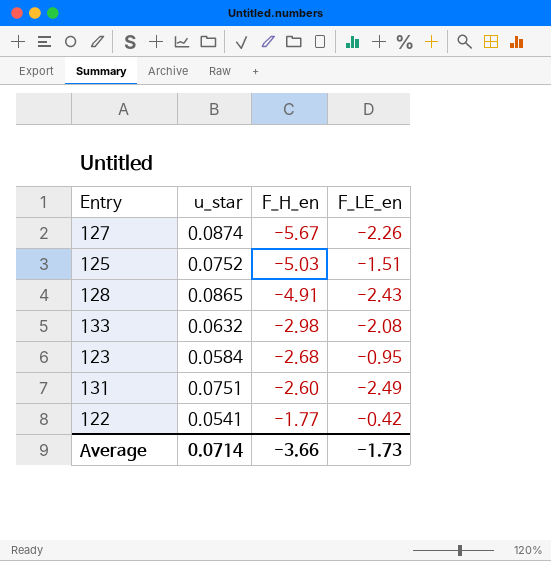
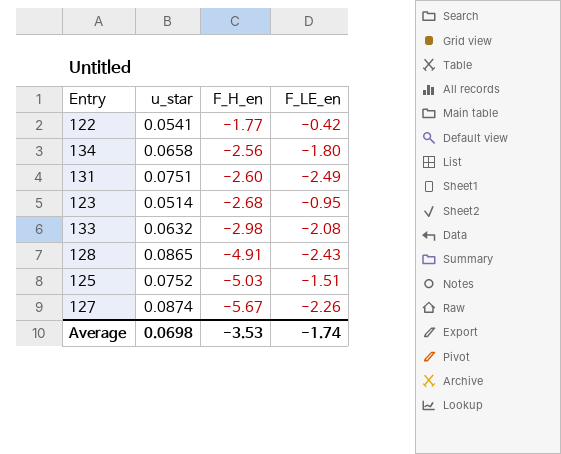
row order: F_H_en ascending -> F_H_en descending
row 134: none -> 0.0658 | -2.56 | -1.80
123 | u_star: 0.0584 -> 0.0514
Average | u_star: 0.0714 -> 0.0698
Average | F_H_en: -3.66 -> -3.53
Average | F_LE_en: -1.73 -> -1.74

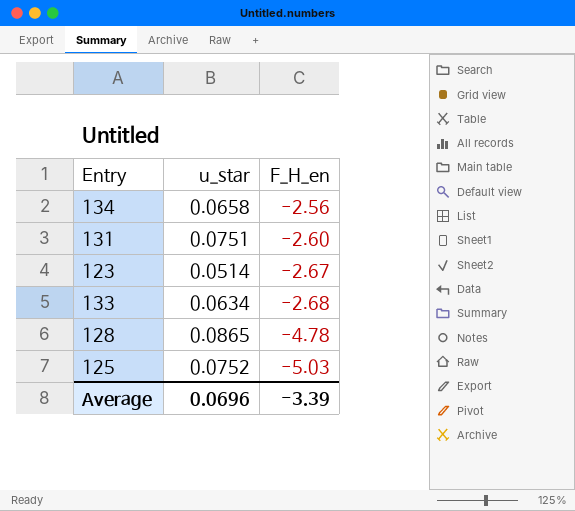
column F_LE_en | position: 4 -> none
row 122: 0.0541 | -1.77 | -0.42 -> none
row 127: 0.0874 | -5.67 | -2.26 -> none
123 | F_H_en: -2.68 -> -2.67
133 | u_star: 0.0632 -> 0.0634
133 | F_H_en: -2.98 -> -2.68
128 | F_H_en: -4.91 -> -4.78
Average | u_star: 0.0698 -> 0.0696
Average | F_H_en: -3.53 -> -3.39

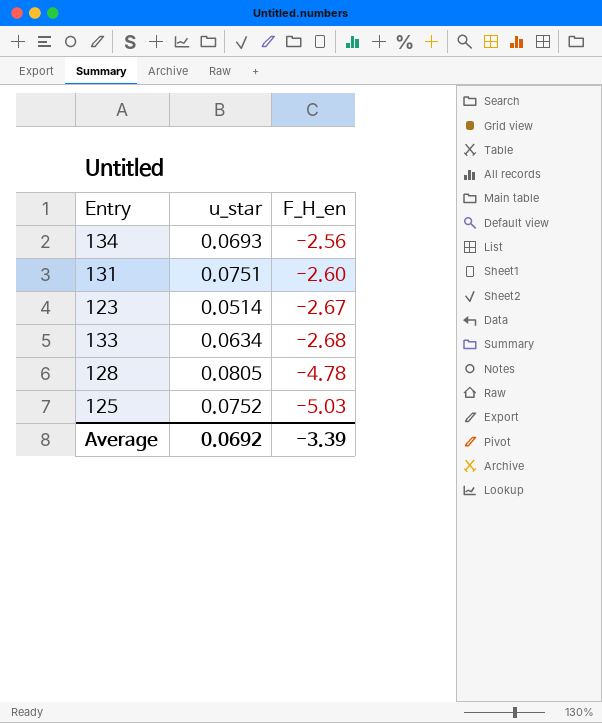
134 | u_star: 0.0658 -> 0.0693
128 | u_star: 0.0865 -> 0.0805
Average | u_star: 0.0696 -> 0.0692

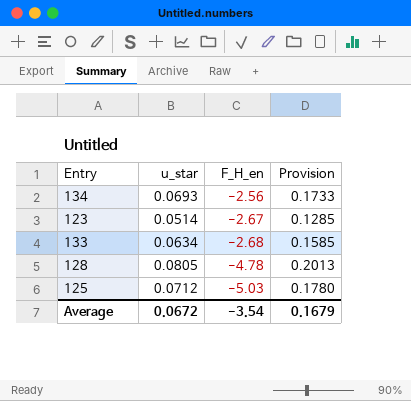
column Provision | formula: none -> [u_star] * 2.5
row 131: 0.0751 | -2.60 -> none
125 | u_star: 0.0752 -> 0.0712
Average | u_star: 0.0692 -> 0.0672
Average | F_H_en: -3.39 -> -3.54

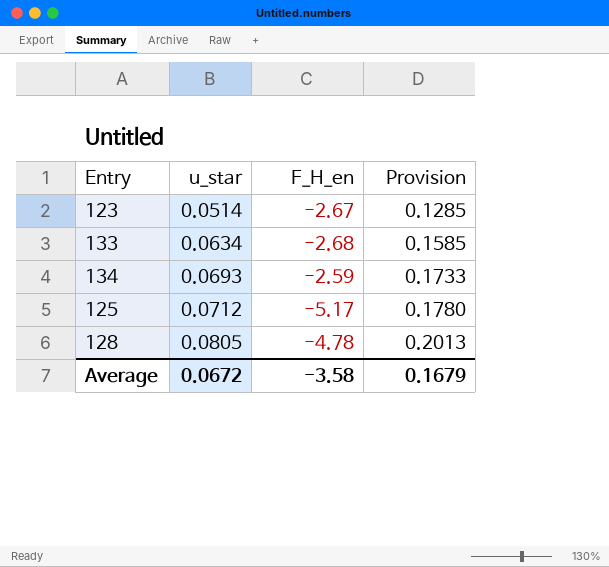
row order: F_H_en descending -> u_star ascending
134 | F_H_en: -2.56 -> -2.59
125 | F_H_en: -5.03 -> -5.17
Average | F_H_en: -3.54 -> -3.58

